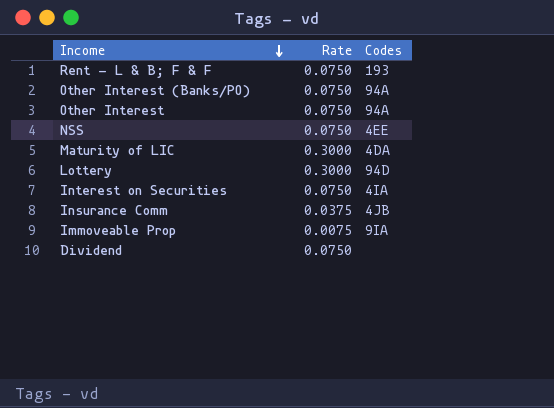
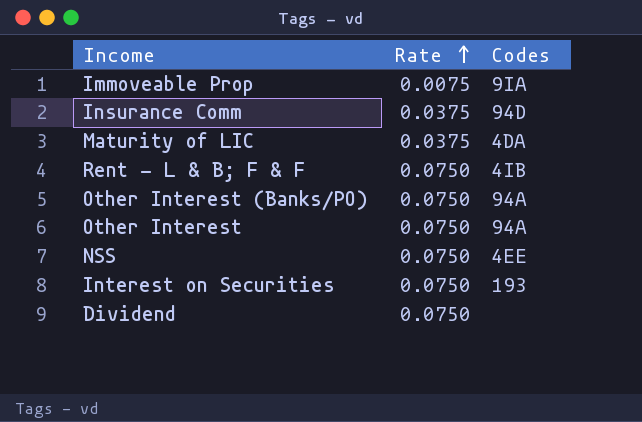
row order: Income descending -> Rate ascending
row Lottery: 0.3000 | 94D -> none
Insurance Comm | Codes: 4JB -> 94D
Maturity of LIC | Rate: 0.3000 -> 0.0375
Rent - L & B; F & F | Codes: 193 -> 4IB
Interest on Securities | Codes: 4IA -> 193

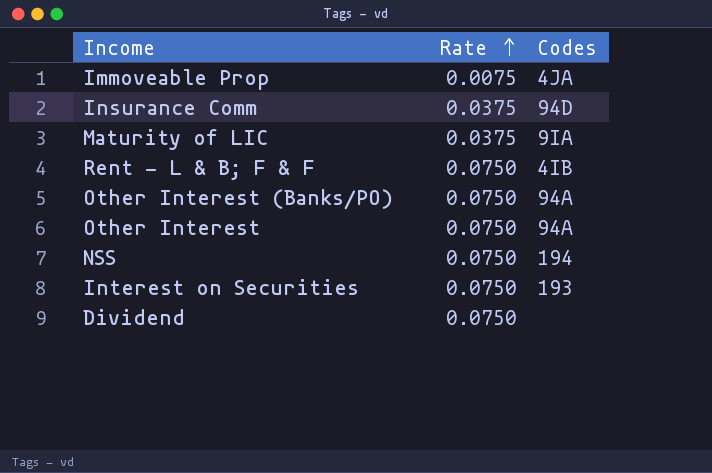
Immoveable Prop | Codes: 9IA -> 4JA
Maturity of LIC | Codes: 4DA -> 9IA
NSS | Codes: 4EE -> 194

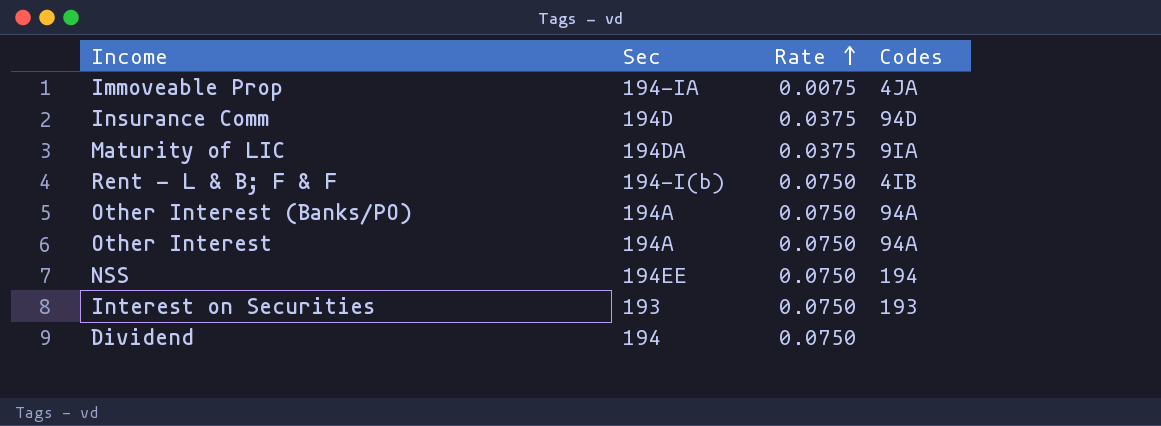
column Sec | position: none -> 2

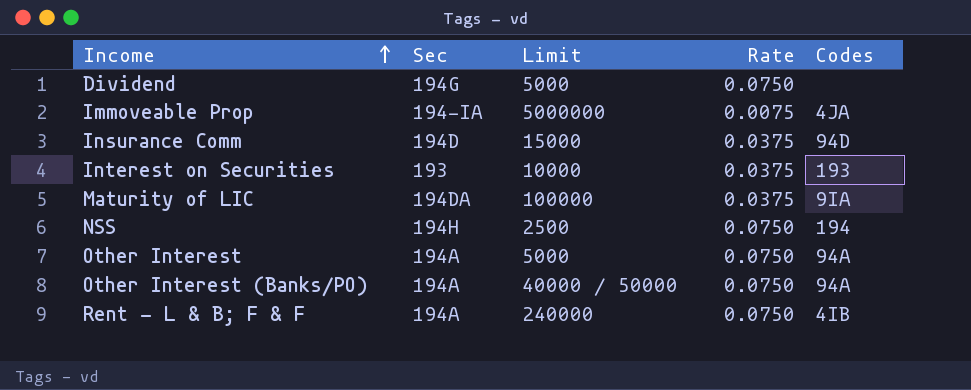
row order: Rate ascending -> Income ascending
column Limit | position: none -> 3
Dividend | Sec: 194 -> 194G
Interest on Securities | Rate: 0.0750 -> 0.0375
NSS | Sec: 194EE -> 194H
Rent - L & B; F & F | Sec: 194-I(b) -> 194A

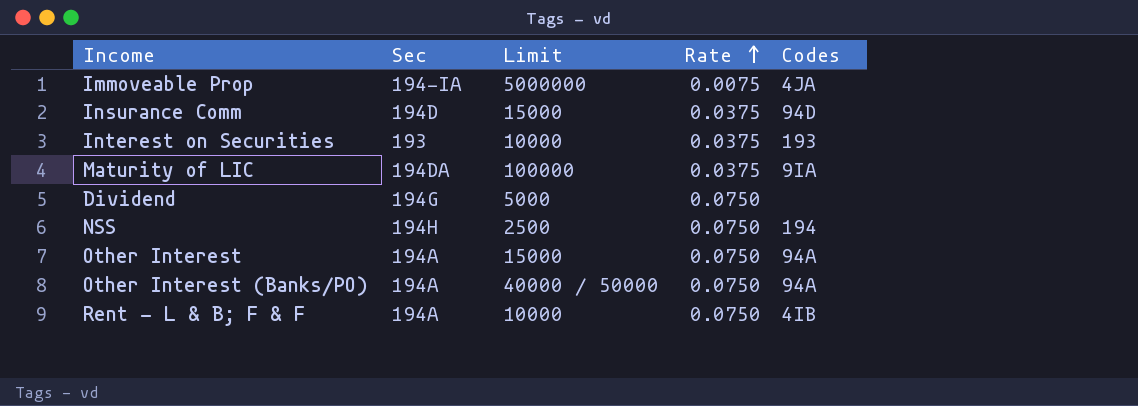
row order: Income ascending -> Rate ascending
Other Interest | Limit: 5000 -> 15000
Rent - L & B; F & F | Limit: 240000 -> 10000

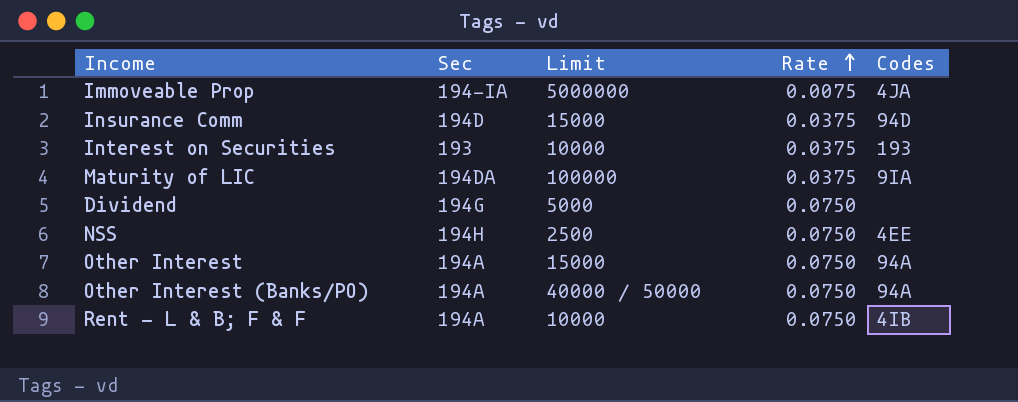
NSS | Codes: 194 -> 4EE

